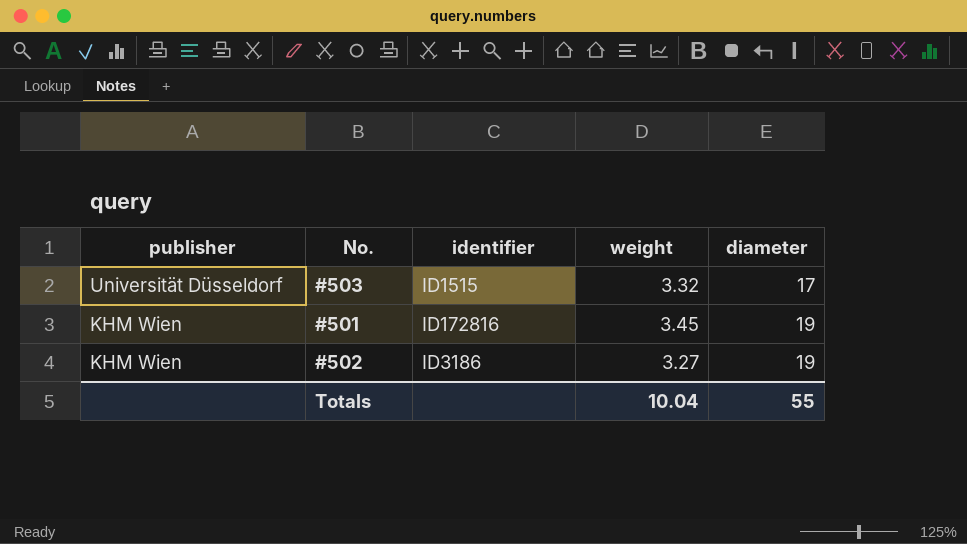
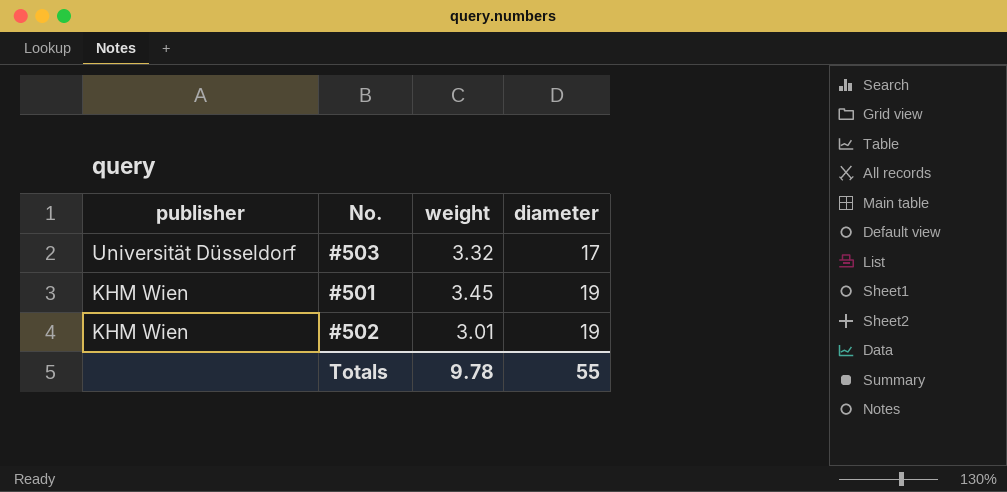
column identifier | position: 3 -> none
#502 | weight: 3.27 -> 3.01
Totals | weight: 10.04 -> 9.78

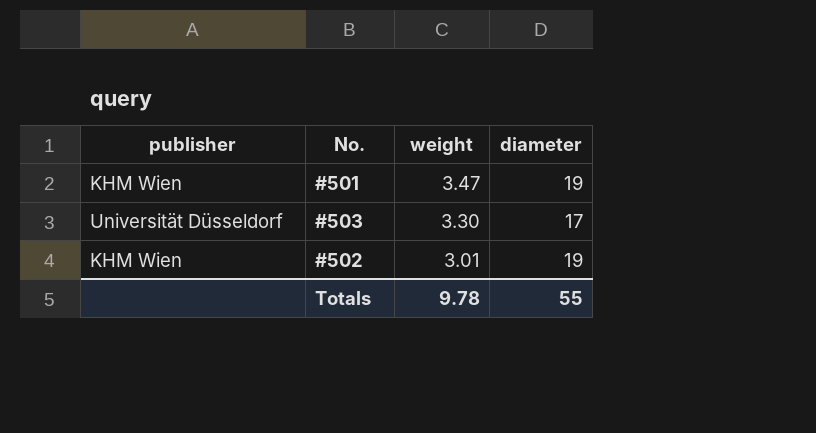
row order: publisher descending -> weight descending
#501 | weight: 3.45 -> 3.47
#503 | weight: 3.32 -> 3.30

